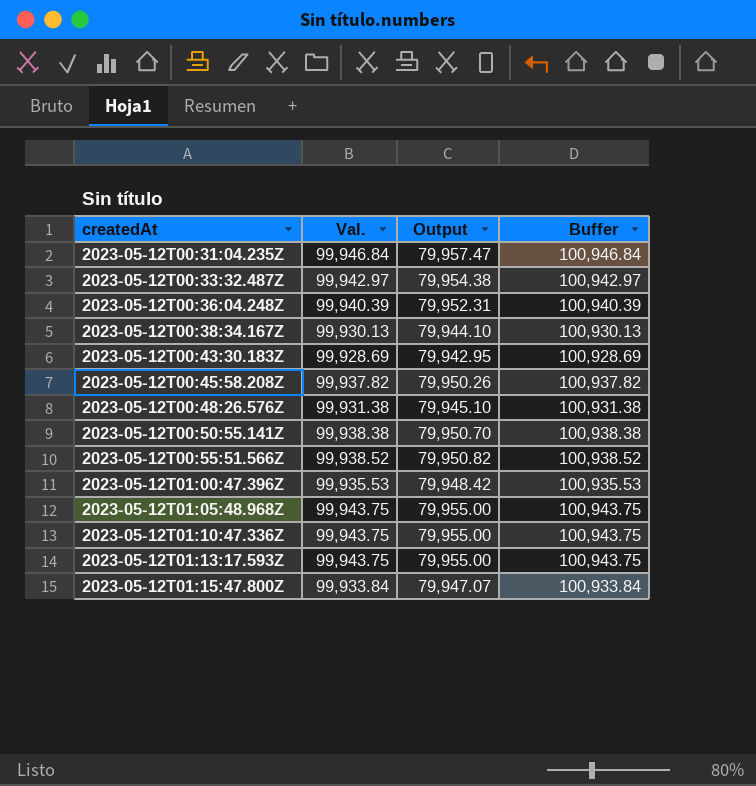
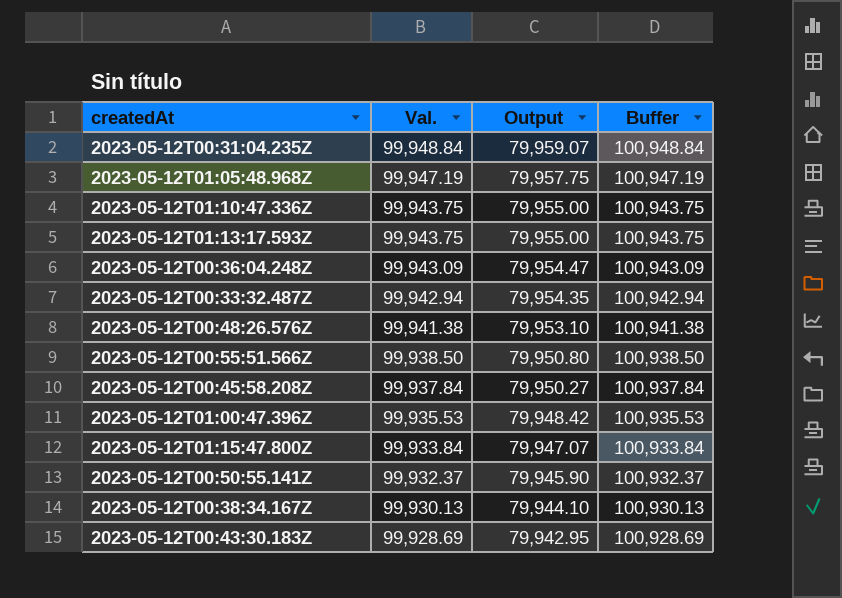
row order: createdAt ascending -> Val. descending
2023-05-12T00:31:04.235Z | Val.: 99,946.84 -> 99,948.84
2023-05-12T00:31:04.235Z | Output: 79,957.47 -> 79,959.07
2023-05-12T00:31:04.235Z | Buffer: 100,946.84 -> 100,948.84
2023-05-12T01:05:48.968Z | Val.: 99,943.75 -> 99,947.19
2023-05-12T01:05:48.968Z | Output: 79,955.00 -> 79,957.75
2023-05-12T01:05:48.968Z | Buffer: 100,943.75 -> 100,947.19
2023-05-12T00:36:04.248Z | Val.: 99,940.39 -> 99,943.09
2023-05-12T00:36:04.248Z | Output: 79,952.31 -> 79,954.47
2023-05-12T00:36:04.248Z | Buffer: 100,940.39 -> 100,943.09
2023-05-12T00:33:32.487Z | Val.: 99,942.97 -> 99,942.94
2023-05-12T00:33:32.487Z | Output: 79,954.38 -> 79,954.35
2023-05-12T00:33:32.487Z | Buffer: 100,942.97 -> 100,942.94
2023-05-12T00:48:26.576Z | Val.: 99,931.38 -> 99,941.38
2023-05-12T00:48:26.576Z | Output: 79,945.10 -> 79,953.10
2023-05-12T00:48:26.576Z | Buffer: 100,931.38 -> 100,941.38
2023-05-12T00:55:51.566Z | Val.: 99,938.52 -> 99,938.50
2023-05-12T00:55:51.566Z | Output: 79,950.82 -> 79,950.80
2023-05-12T00:55:51.566Z | Buffer: 100,938.52 -> 100,938.50
2023-05-12T00:45:58.208Z | Val.: 99,937.82 -> 99,937.84
2023-05-12T00:45:58.208Z | Output: 79,950.26 -> 79,950.27
2023-05-12T00:45:58.208Z | Buffer: 100,937.82 -> 100,937.84
2023-05-12T00:50:55.141Z | Val.: 99,938.38 -> 99,932.37
2023-05-12T00:50:55.141Z | Output: 79,950.70 -> 79,945.90
2023-05-12T00:50:55.141Z | Buffer: 100,938.38 -> 100,932.37

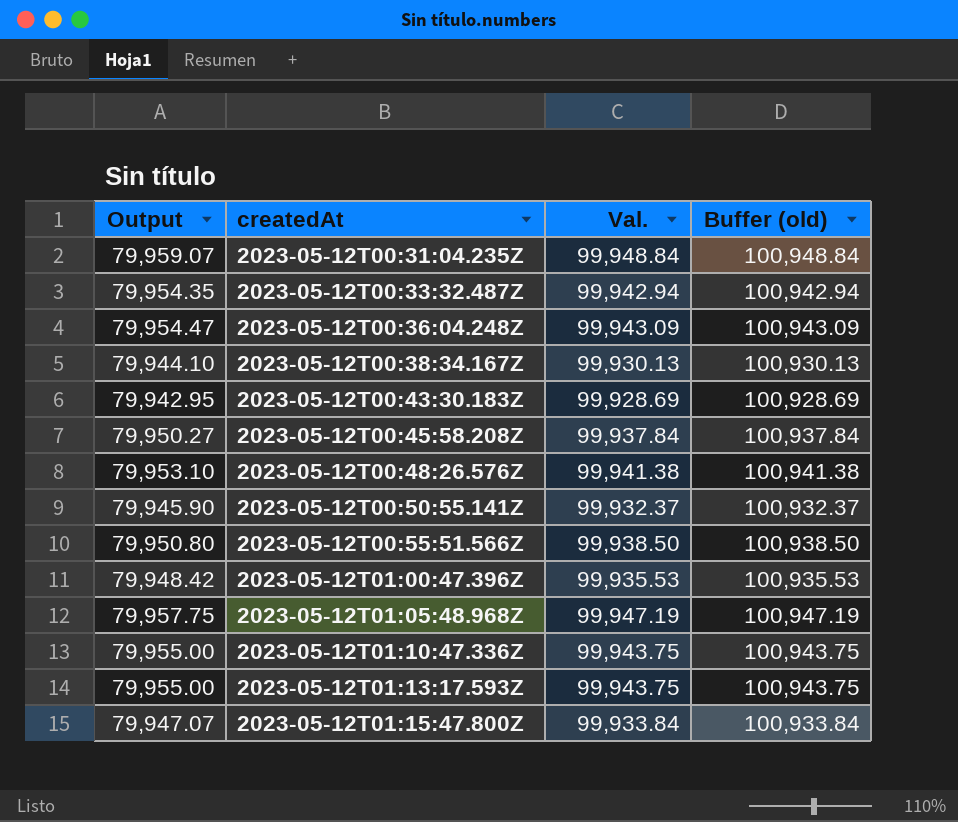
row order: Val. descending -> createdAt ascending
column Output | position: 3 -> 1
column name: Buffer -> Buffer (old)

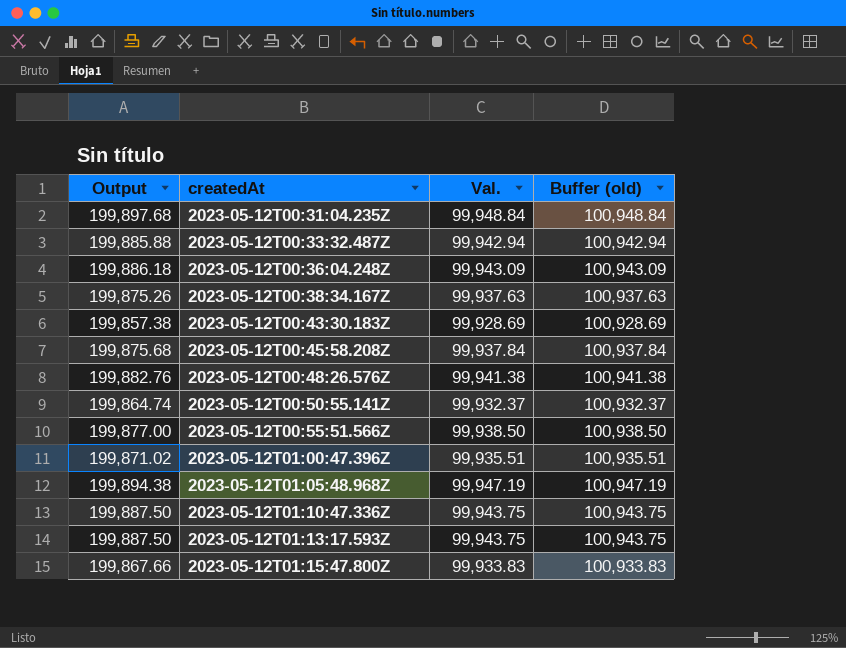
column Output | formula: [Val.] * 0.8 -> [Val.] * 2
2023-05-12T00:38:34.167Z | Val.: 99,930.13 -> 99,937.63
2023-05-12T00:38:34.167Z | Buffer (old): 100,930.13 -> 100,937.63
2023-05-12T01:00:47.396Z | Val.: 99,935.53 -> 99,935.51
2023-05-12T01:00:47.396Z | Buffer (old): 100,935.53 -> 100,935.51
2023-05-12T01:15:47.800Z | Val.: 99,933.84 -> 99,933.83
2023-05-12T01:15:47.800Z | Buffer (old): 100,933.84 -> 100,933.83

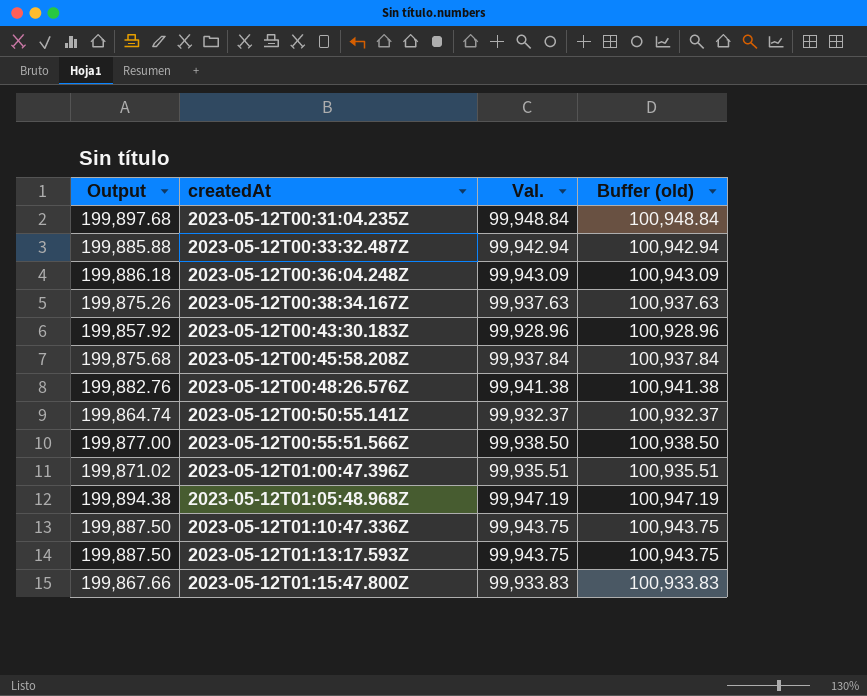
2023-05-12T00:43:30.183Z | Output: 199,857.38 -> 199,857.92
2023-05-12T00:43:30.183Z | Val.: 99,928.69 -> 99,928.96
2023-05-12T00:43:30.183Z | Buffer (old): 100,928.69 -> 100,928.96

